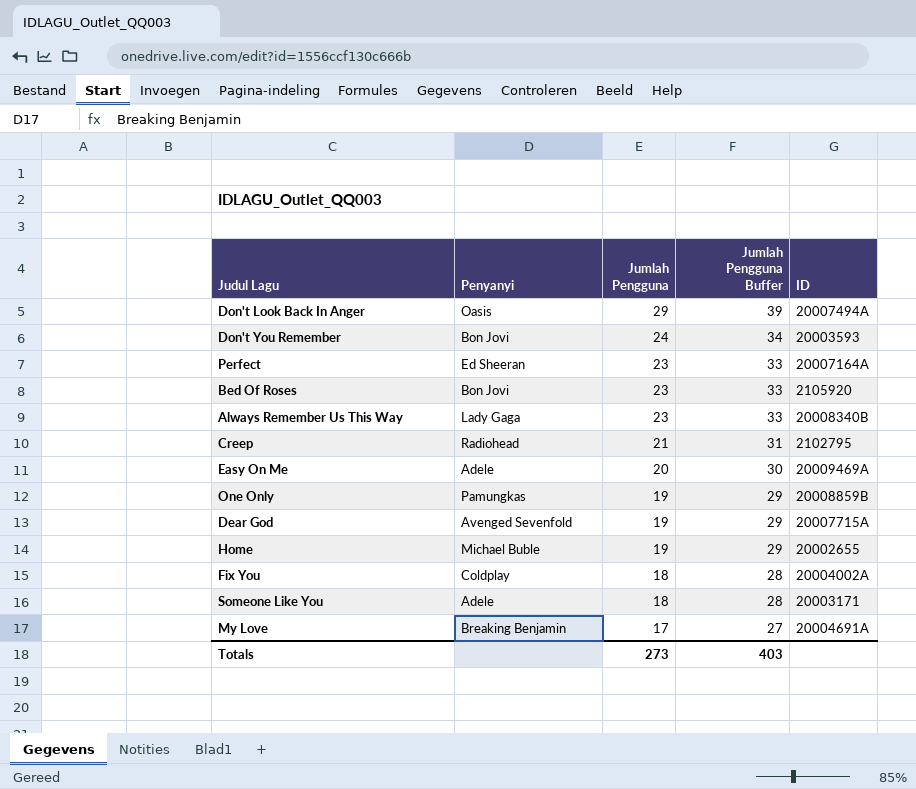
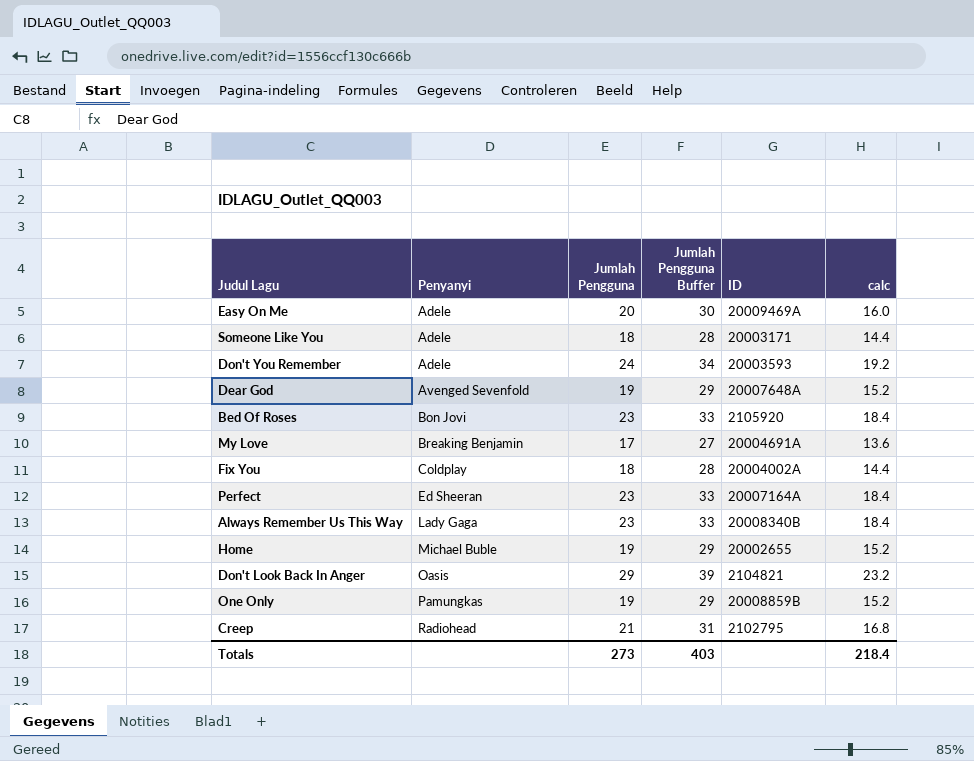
row order: Jumlah Pengguna descending -> Penyanyi ascending
column calc | formula: none -> [Jumlah Pengguna] * 0.8
Don't You Remember | Penyanyi: Bon Jovi -> Adele
Dear God | ID: 20007715A -> 20007648A
Don't Look Back In Anger | ID: 20007494A -> 2104821

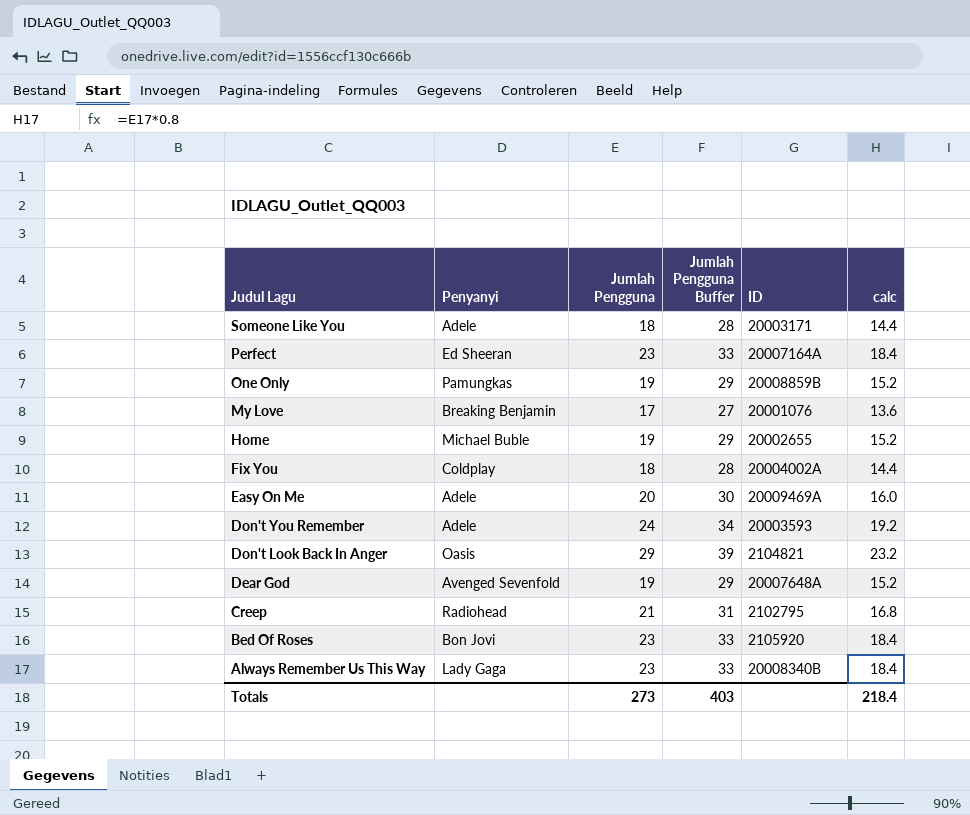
row order: Penyanyi ascending -> Judul Lagu descending
My Love | ID: 20004691A -> 20001076

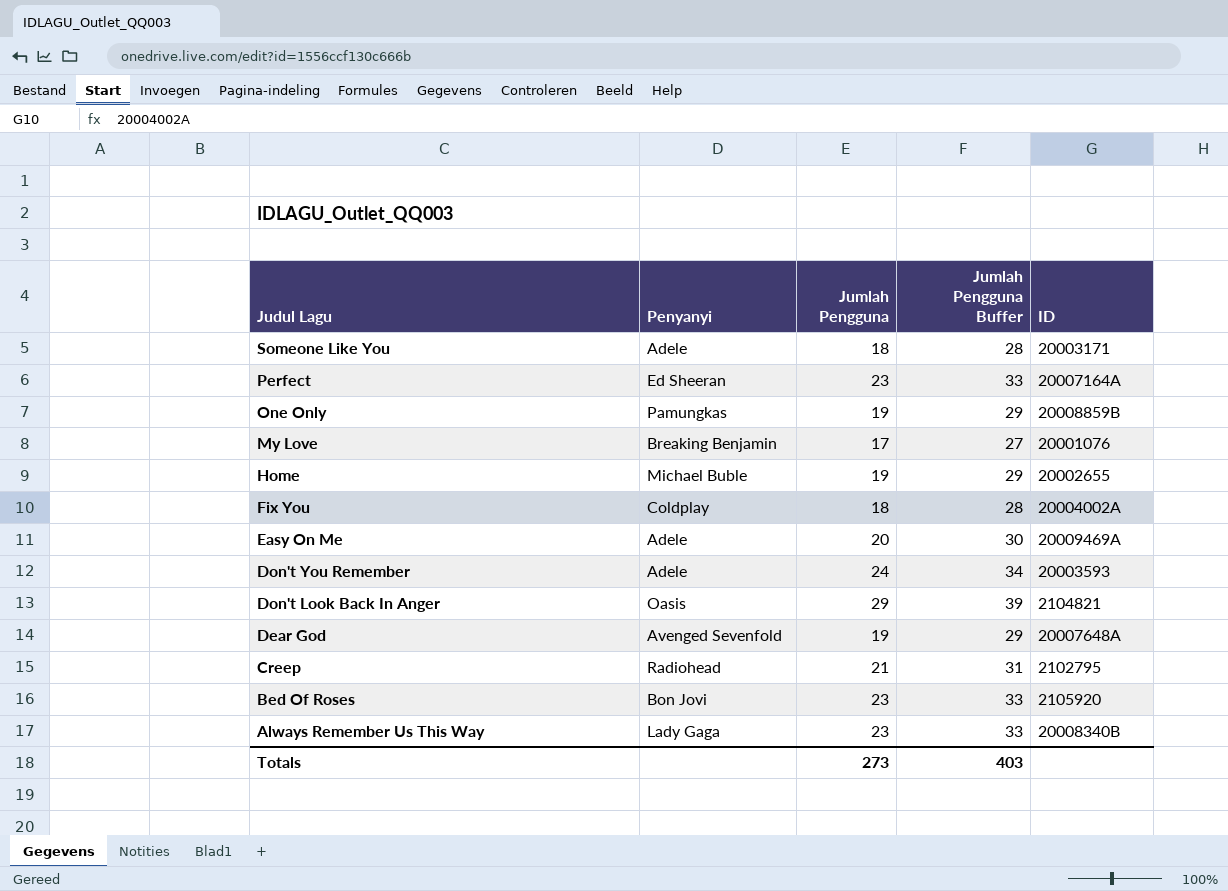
column calc | formula: [Jumlah Pengguna] * 0.8 -> none

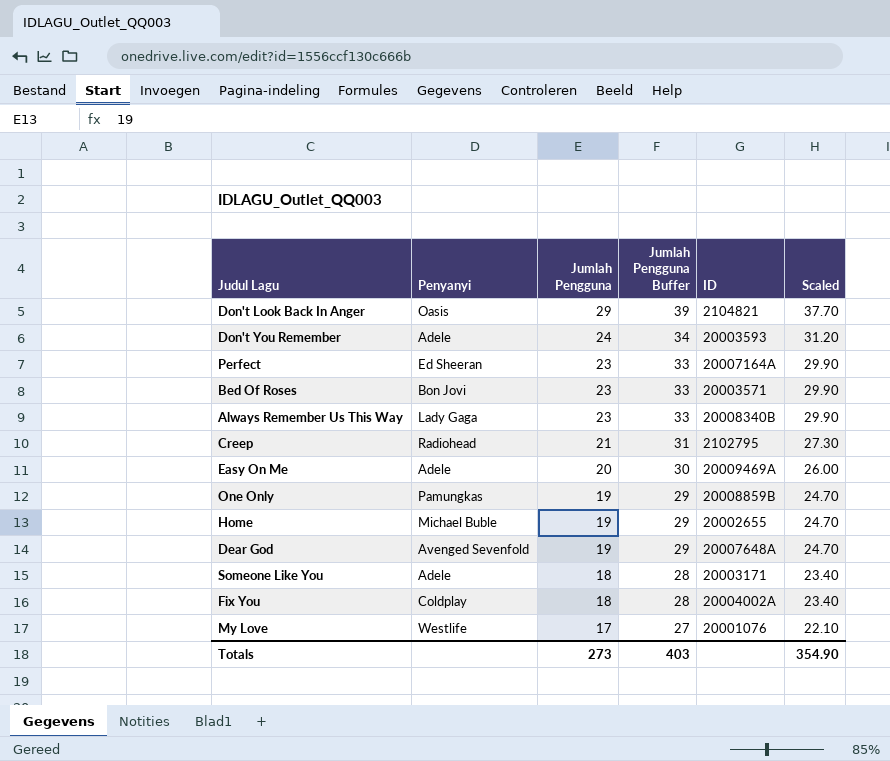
row order: Judul Lagu descending -> Jumlah Pengguna descending
column Scaled | formula: none -> [Jumlah Pengguna] * 1.3
Bed Of Roses | ID: 2105920 -> 20003571
My Love | Penyanyi: Breaking Benjamin -> Westlife

